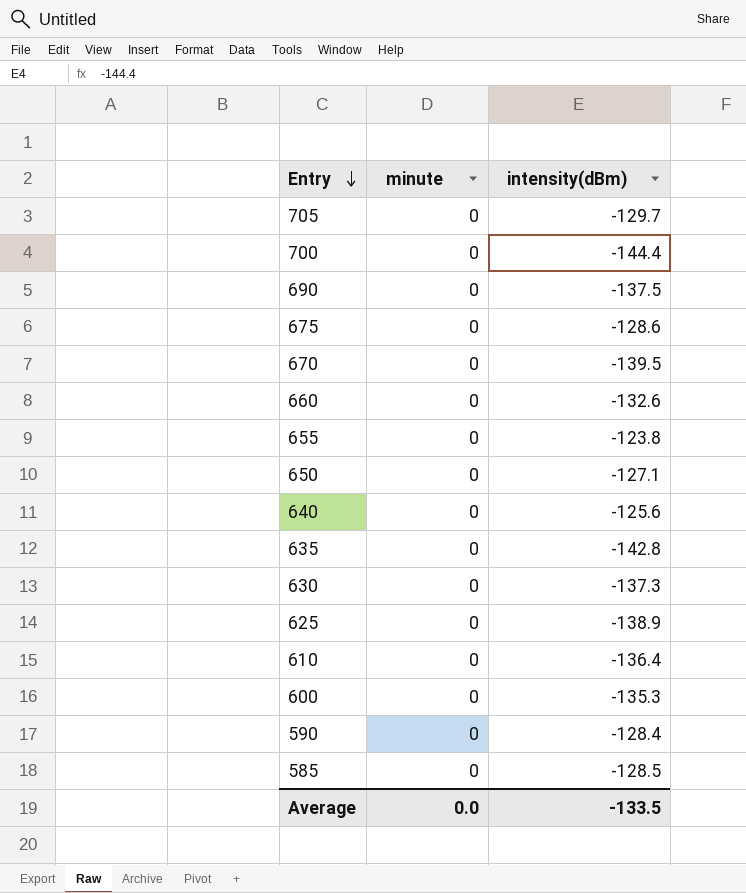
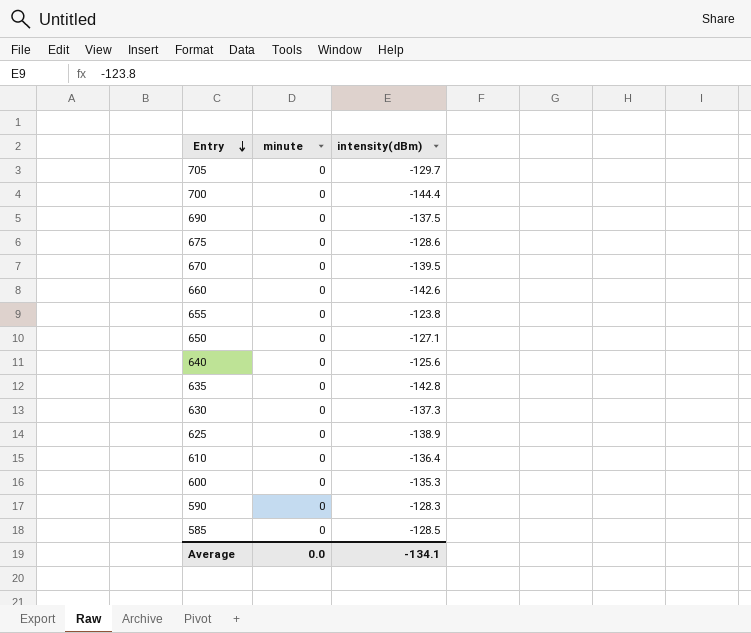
660 | intensity(dBm): -132.6 -> -142.6
590 | intensity(dBm): -128.4 -> -128.3
Average | intensity(dBm): -133.5 -> -134.1

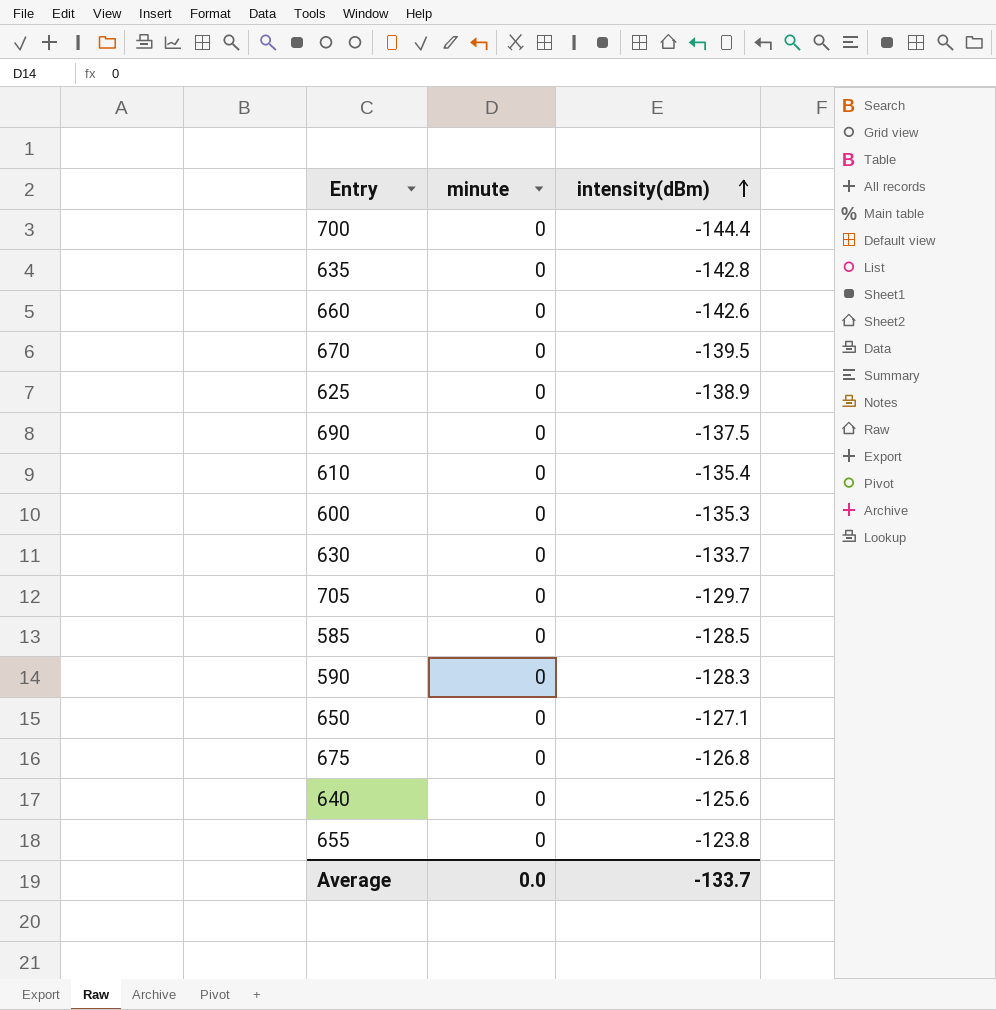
row order: Entry descending -> intensity(dBm) ascending
610 | intensity(dBm): -136.4 -> -135.4
630 | intensity(dBm): -137.3 -> -133.7
675 | intensity(dBm): -128.6 -> -126.8
Average | intensity(dBm): -134.1 -> -133.7

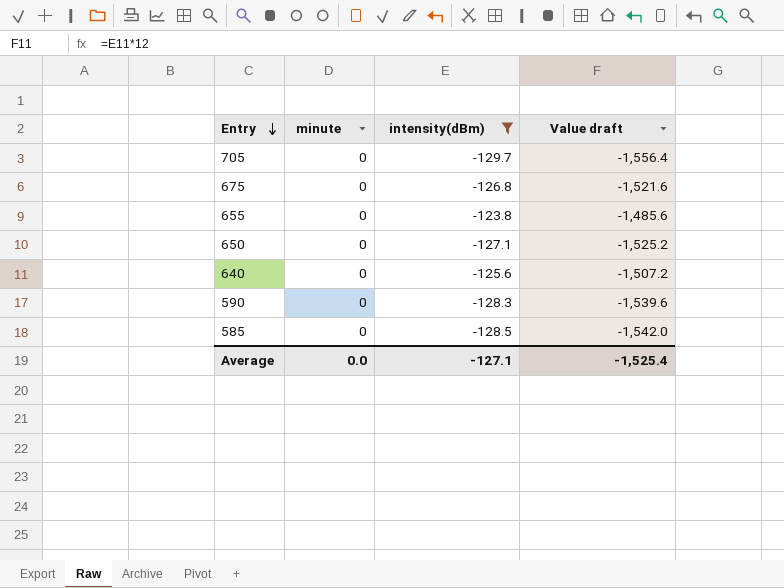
filter: none -> intensity(dBm) >= -129.7
row order: intensity(dBm) ascending -> Entry descending
column Value draft | formula: none -> [intensity(dBm)] * 12
Average | intensity(dBm): -133.7 -> -127.1

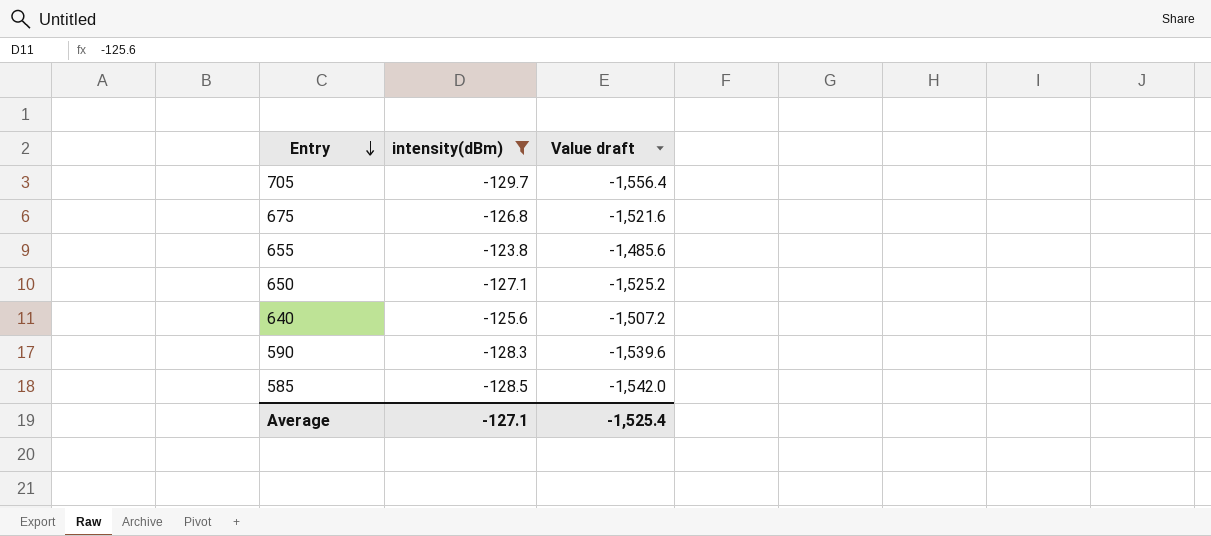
column minute | position: 2 -> none

